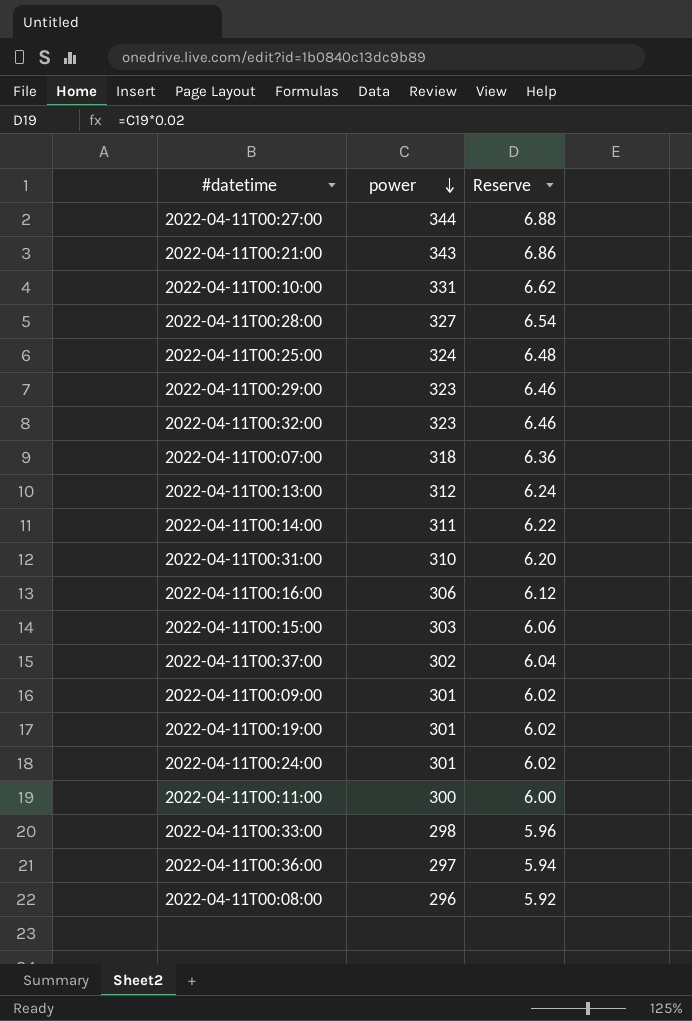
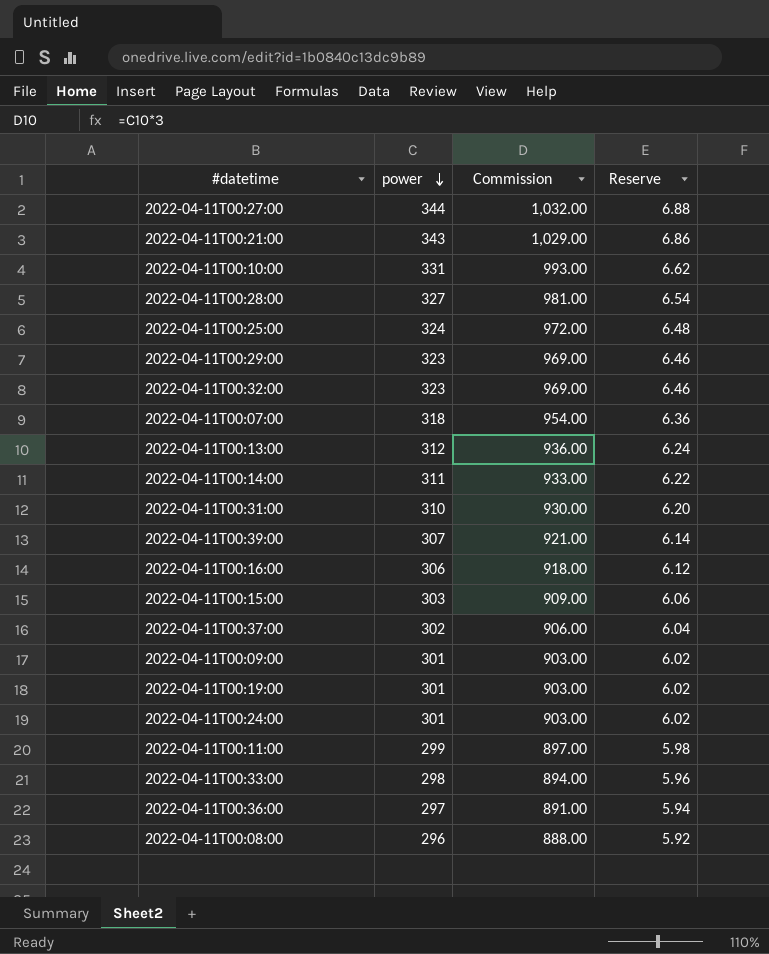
column Commission | formula: none -> [power] * 3
row 2022-04-11T00:39:00: none -> 307 | 921.00 | 6.14
2022-04-11T00:11:00 | power: 300 -> 299
2022-04-11T00:11:00 | Reserve: 6.00 -> 5.98

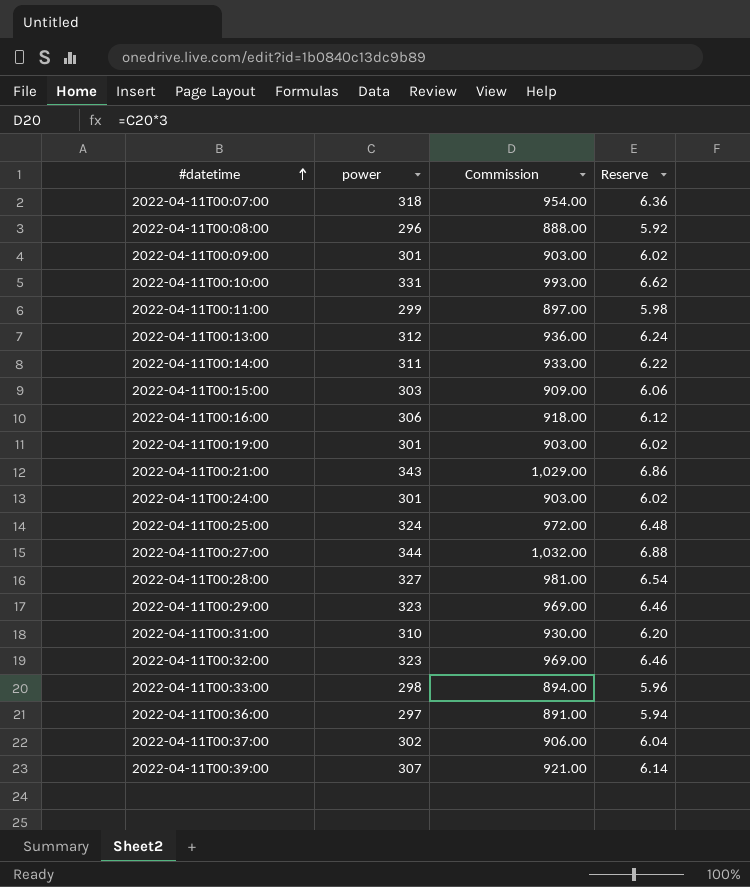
row order: power descending -> #datetime ascending

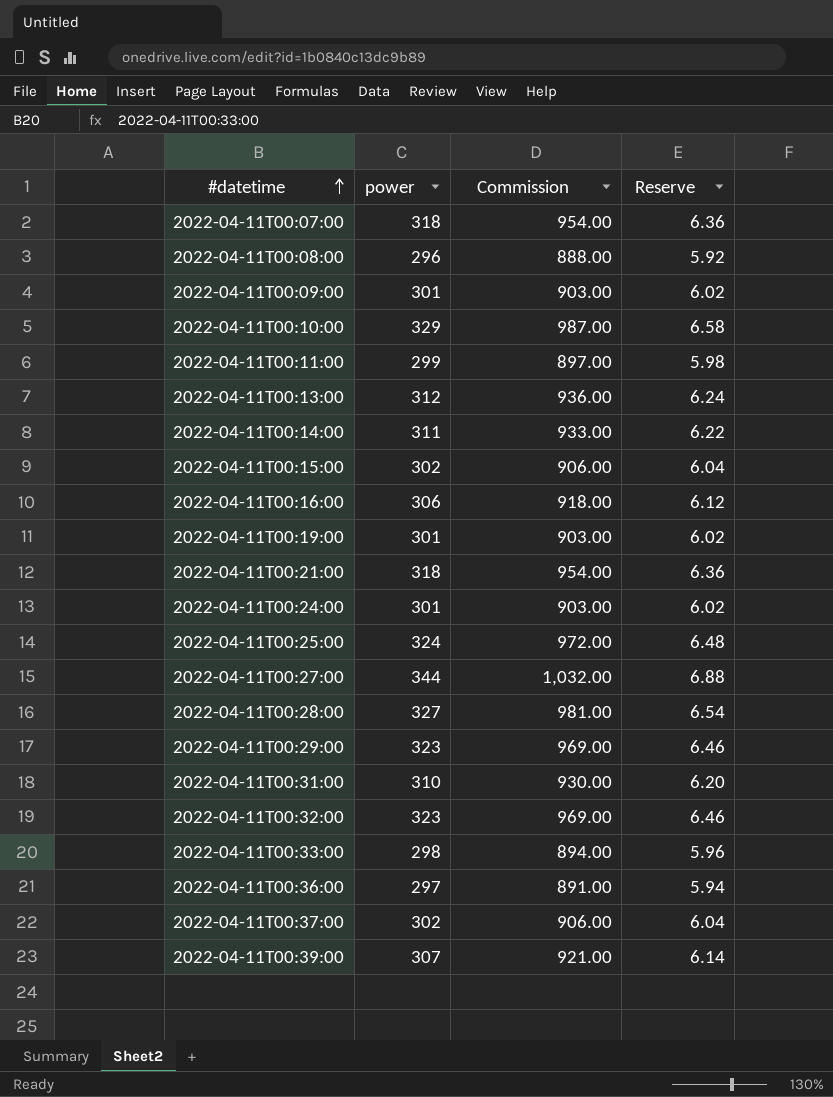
2022-04-11T00:10:00 | power: 331 -> 329
2022-04-11T00:10:00 | Commission: 993.00 -> 987.00
2022-04-11T00:10:00 | Reserve: 6.62 -> 6.58
2022-04-11T00:15:00 | power: 303 -> 302
2022-04-11T00:15:00 | Commission: 909.00 -> 906.00
2022-04-11T00:15:00 | Reserve: 6.06 -> 6.04
2022-04-11T00:21:00 | power: 343 -> 318
2022-04-11T00:21:00 | Commission: 1,029.00 -> 954.00
2022-04-11T00:21:00 | Reserve: 6.86 -> 6.36

